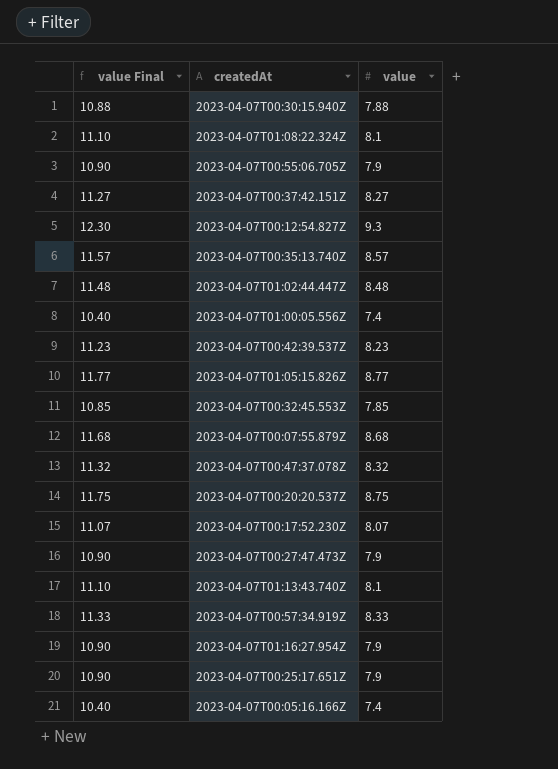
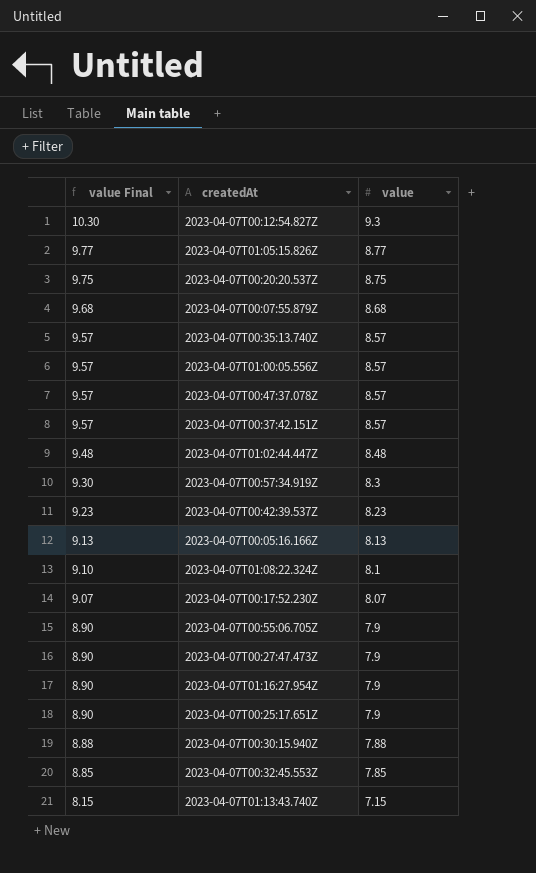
row order: none -> value Final descending
column value Final | formula: [value] + 3 -> [value] + 1
2023-04-07T01:00:05.556Z | value: 7.4 -> 8.57
2023-04-07T00:47:37.078Z | value: 8.32 -> 8.57
2023-04-07T00:37:42.151Z | value: 8.27 -> 8.57
2023-04-07T00:57:34.919Z | value: 8.33 -> 8.3
2023-04-07T00:05:16.166Z | value: 7.4 -> 8.13
2023-04-07T01:13:43.740Z | value: 8.1 -> 7.15

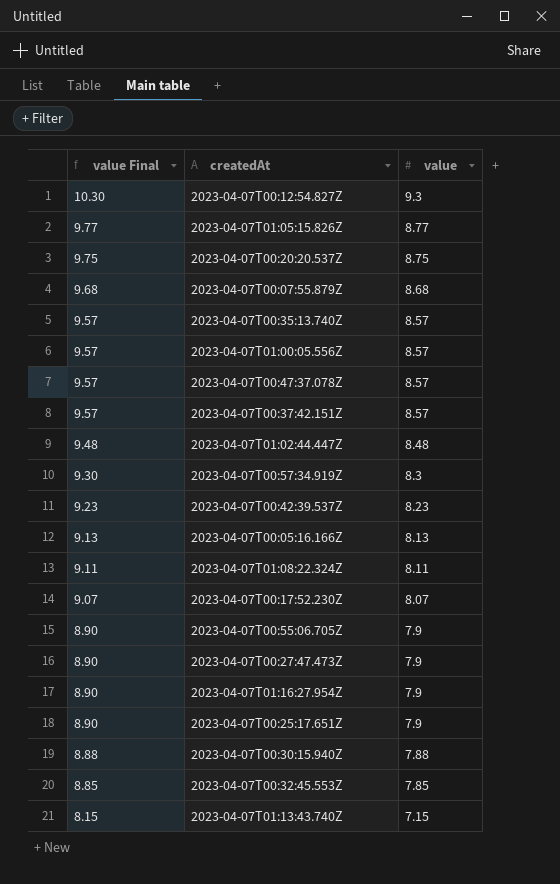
2023-04-07T01:08:22.324Z | value Final: 9.10 -> 9.11
2023-04-07T01:08:22.324Z | value: 8.1 -> 8.11

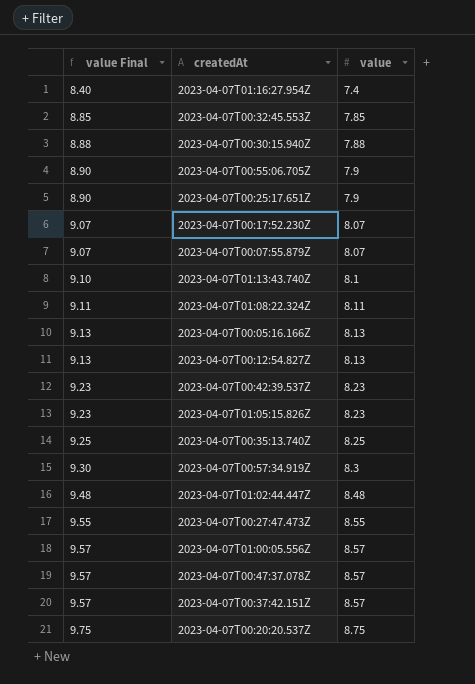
row order: value Final descending -> value Final ascending
2023-04-07T01:16:27.954Z | value Final: 8.90 -> 8.40
2023-04-07T01:16:27.954Z | value: 7.9 -> 7.4
2023-04-07T00:07:55.879Z | value Final: 9.68 -> 9.07
2023-04-07T00:07:55.879Z | value: 8.68 -> 8.07
2023-04-07T01:13:43.740Z | value Final: 8.15 -> 9.10
2023-04-07T01:13:43.740Z | value: 7.15 -> 8.1
2023-04-07T00:12:54.827Z | value Final: 10.30 -> 9.13
2023-04-07T00:12:54.827Z | value: 9.3 -> 8.13
2023-04-07T01:05:15.826Z | value Final: 9.77 -> 9.23
2023-04-07T01:05:15.826Z | value: 8.77 -> 8.23
2023-04-07T00:35:13.740Z | value Final: 9.57 -> 9.25
2023-04-07T00:35:13.740Z | value: 8.57 -> 8.25
2023-04-07T00:27:47.473Z | value Final: 8.90 -> 9.55
2023-04-07T00:27:47.473Z | value: 7.9 -> 8.55

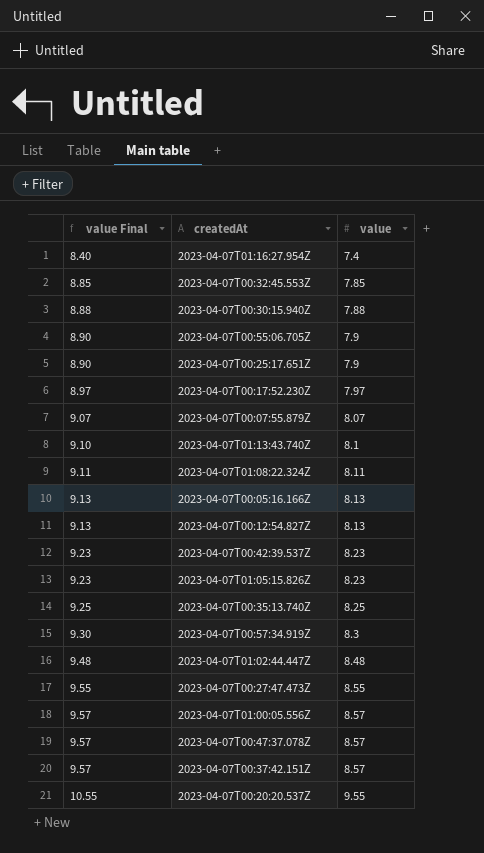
2023-04-07T00:17:52.230Z | value Final: 9.07 -> 8.97
2023-04-07T00:17:52.230Z | value: 8.07 -> 7.97
2023-04-07T00:20:20.537Z | value Final: 9.75 -> 10.55
2023-04-07T00:20:20.537Z | value: 8.75 -> 9.55

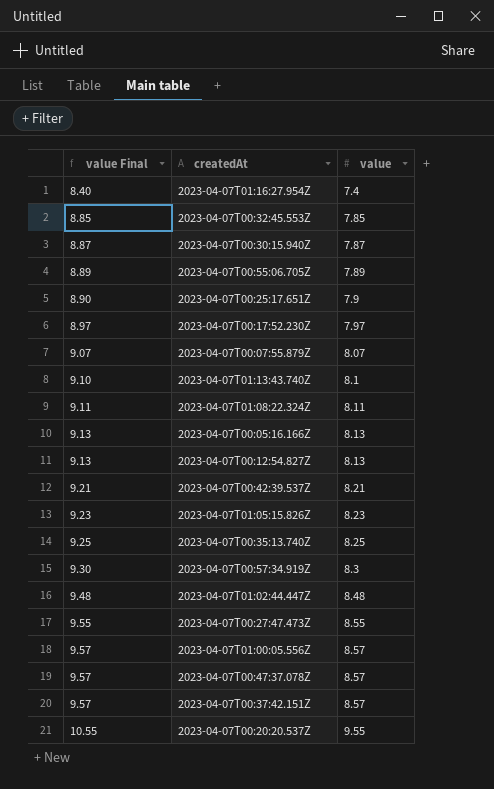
2023-04-07T00:30:15.940Z | value Final: 8.88 -> 8.87
2023-04-07T00:30:15.940Z | value: 7.88 -> 7.87
2023-04-07T00:55:06.705Z | value Final: 8.90 -> 8.89
2023-04-07T00:55:06.705Z | value: 7.9 -> 7.89
2023-04-07T00:42:39.537Z | value Final: 9.23 -> 9.21
2023-04-07T00:42:39.537Z | value: 8.23 -> 8.21

